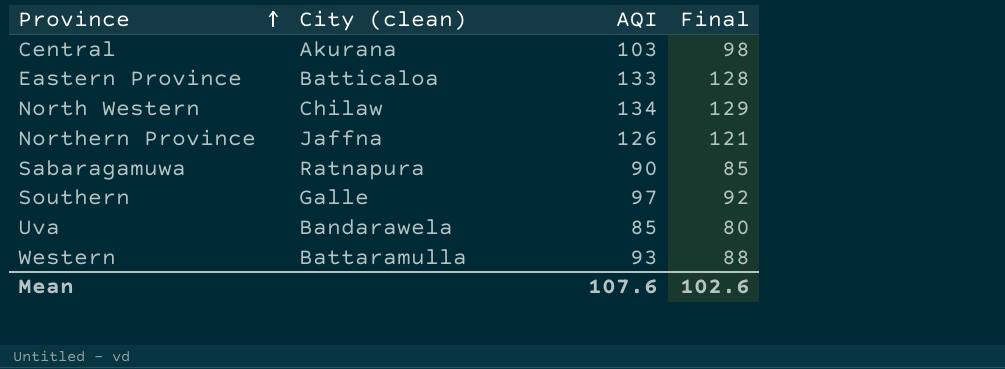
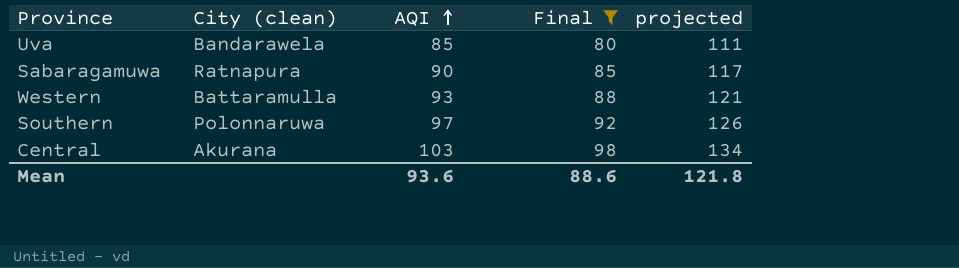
filter: none -> Final <= 98
row order: Province ascending -> AQI ascending
column projected | formula: none -> [AQI] * 1.3
Southern | City (clean): Galle -> Polonnaruwa
Mean | AQI: 107.6 -> 93.6
Mean | Final: 102.6 -> 88.6

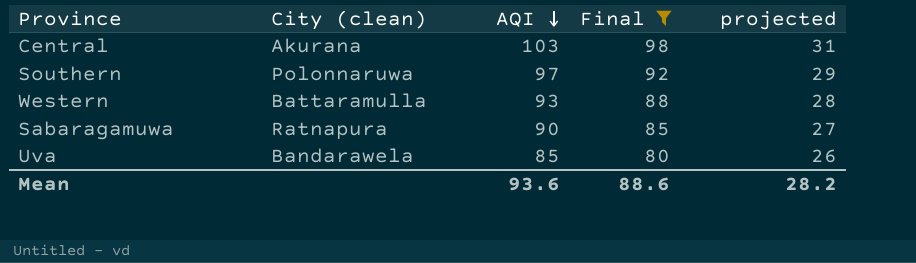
row order: AQI ascending -> AQI descending
column projected | formula: [AQI] * 1.3 -> [AQI] * 0.3
Mean | projected: 121.8 -> 28.2

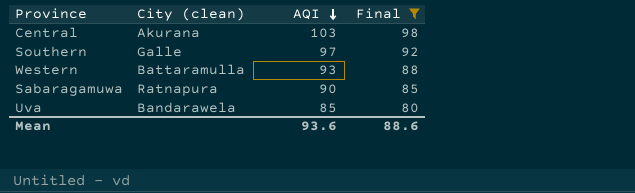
column projected | formula: [AQI] * 0.3 -> none
Southern | City (clean): Polonnaruwa -> Galle

